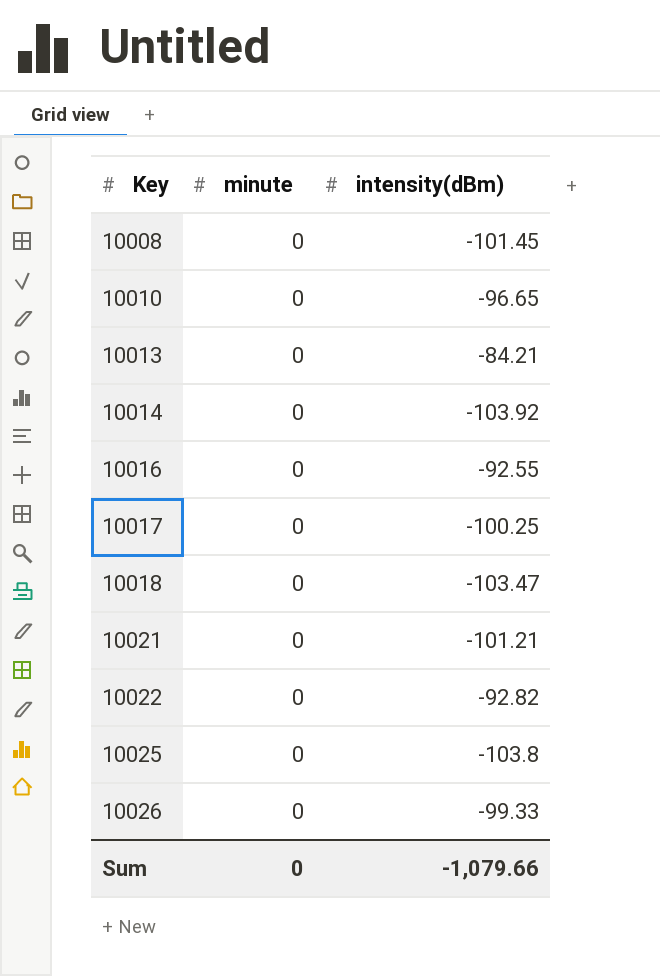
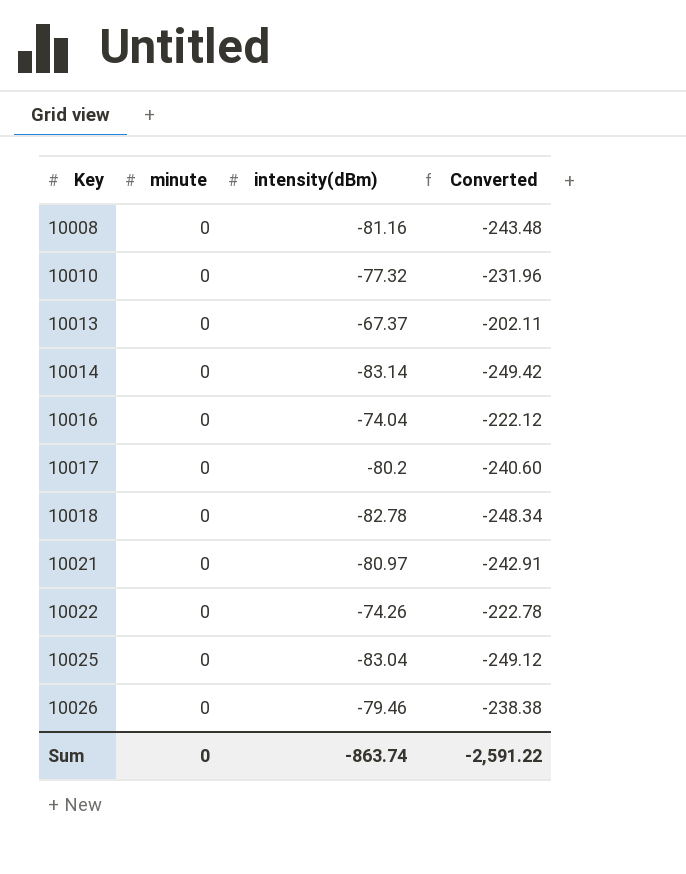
column Converted | formula: none -> [intensity(dBm)] * 3
10008 | intensity(dBm): -101.45 -> -81.16
10010 | intensity(dBm): -96.65 -> -77.32
10013 | intensity(dBm): -84.21 -> -67.37
10014 | intensity(dBm): -103.92 -> -83.14
10016 | intensity(dBm): -92.55 -> -74.04
10017 | intensity(dBm): -100.25 -> -80.2
10018 | intensity(dBm): -103.47 -> -82.78
10021 | intensity(dBm): -101.21 -> -80.97
10022 | intensity(dBm): -92.82 -> -74.26
10025 | intensity(dBm): -103.8 -> -83.04
10026 | intensity(dBm): -99.33 -> -79.46
Sum | intensity(dBm): -1,079.66 -> -863.74

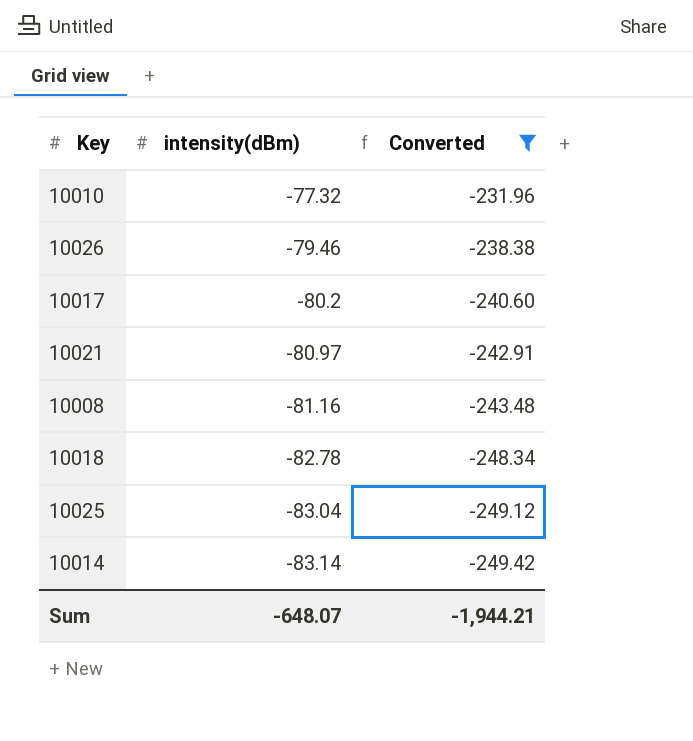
filter: none -> Converted <= -231.96
row order: Key ascending -> intensity(dBm) descending
column minute | position: 2 -> none
Sum | intensity(dBm): -863.74 -> -648.07
Sum | Converted: -2,591.22 -> -1,944.21

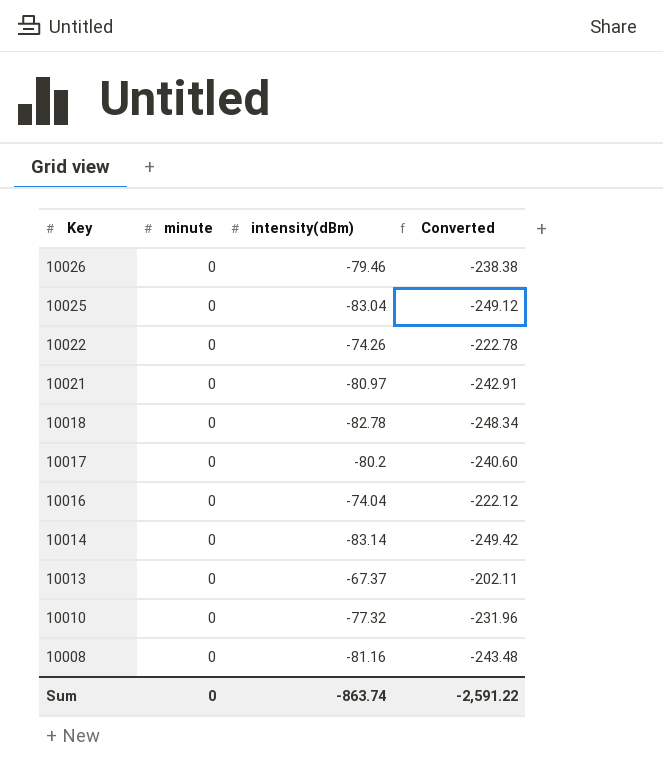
filter: Converted <= -231.96 -> none
row order: intensity(dBm) descending -> Key descending
column minute | position: none -> 2
Sum | intensity(dBm): -648.07 -> -863.74
Sum | Converted: -1,944.21 -> -2,591.22

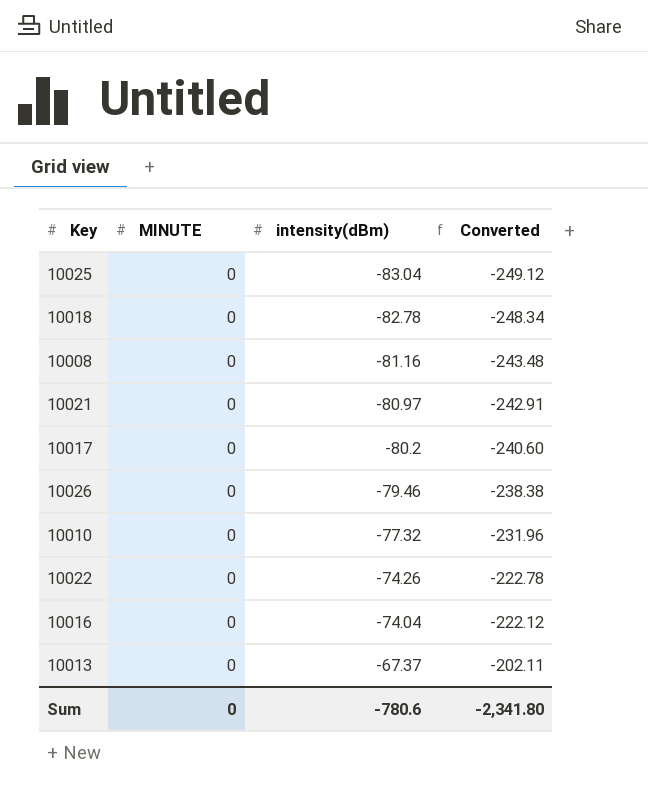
row order: Key descending -> intensity(dBm) ascending
column name: minute -> MINUTE
row 10014: 0 | -83.14 | -249.42 -> none
Sum | intensity(dBm): -863.74 -> -780.6
Sum | Converted: -2,591.22 -> -2,341.80

